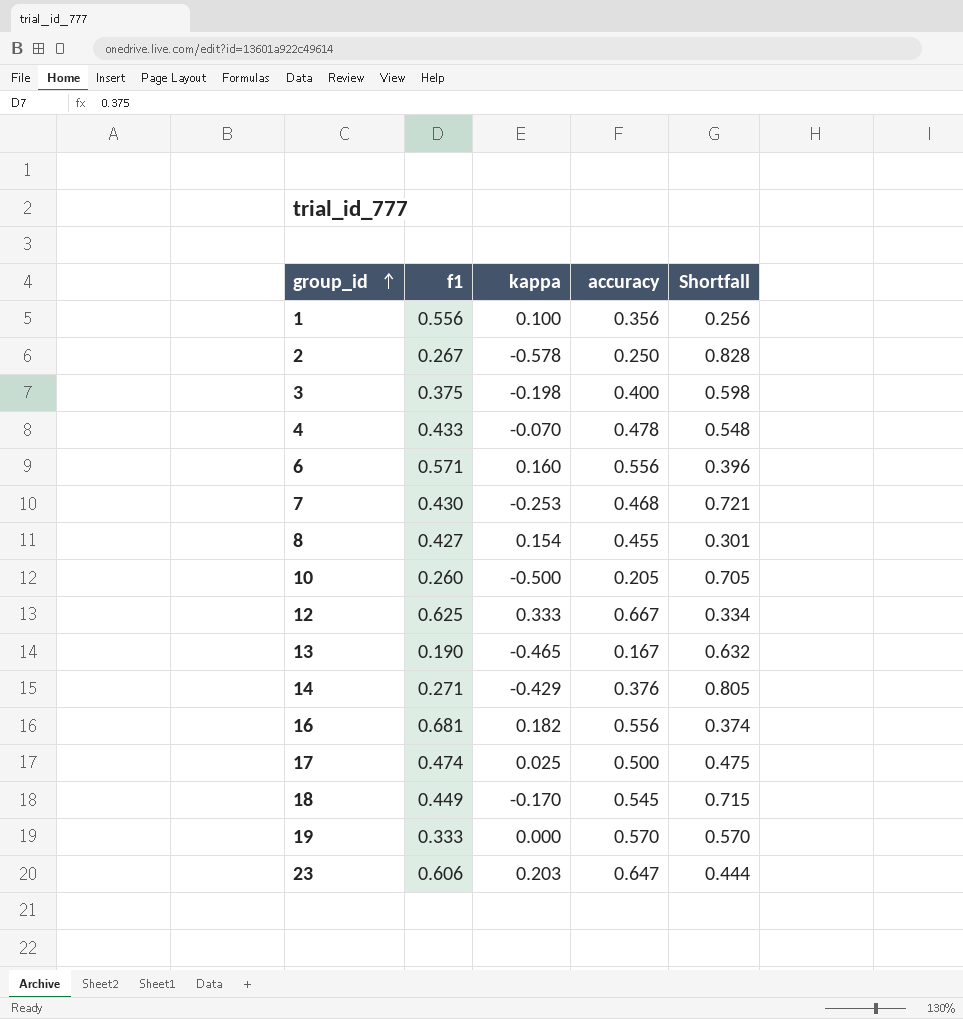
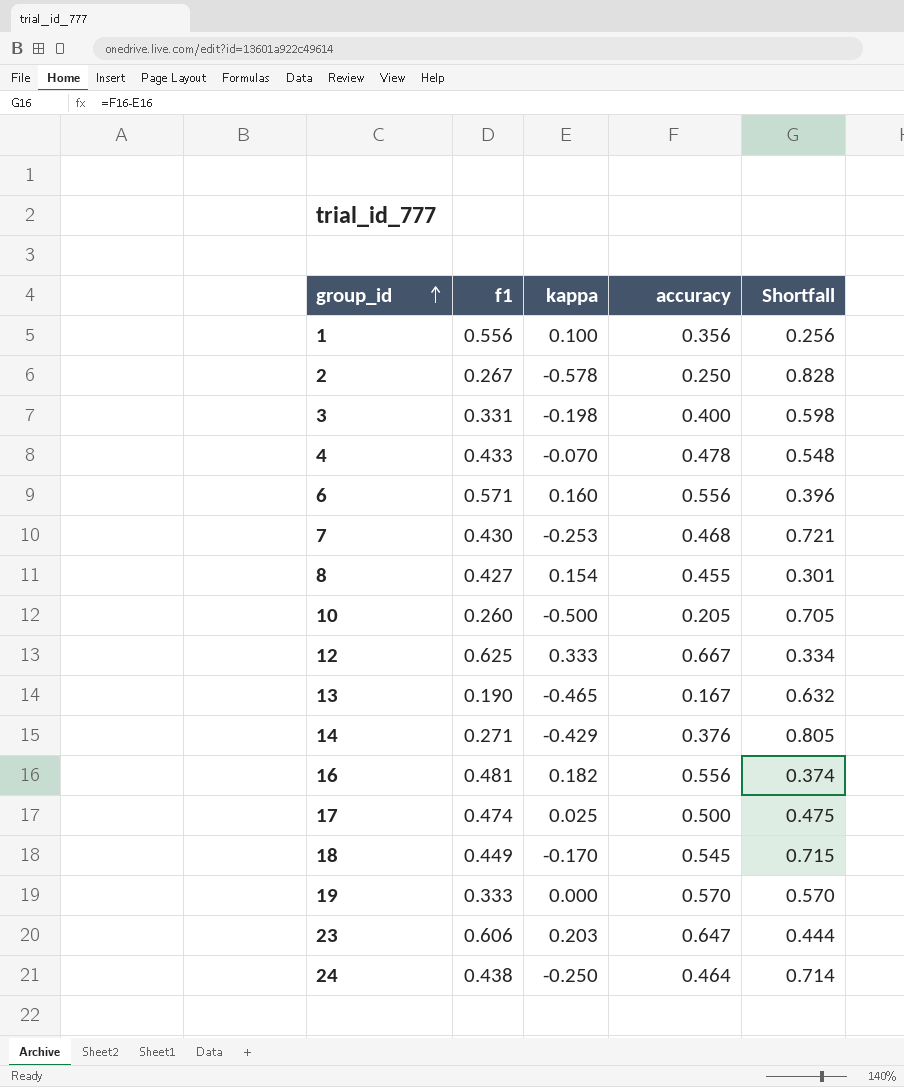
3 | f1: 0.375 -> 0.331
16 | f1: 0.681 -> 0.481
row 24: none -> 0.438 | -0.250 | 0.464 | 0.714

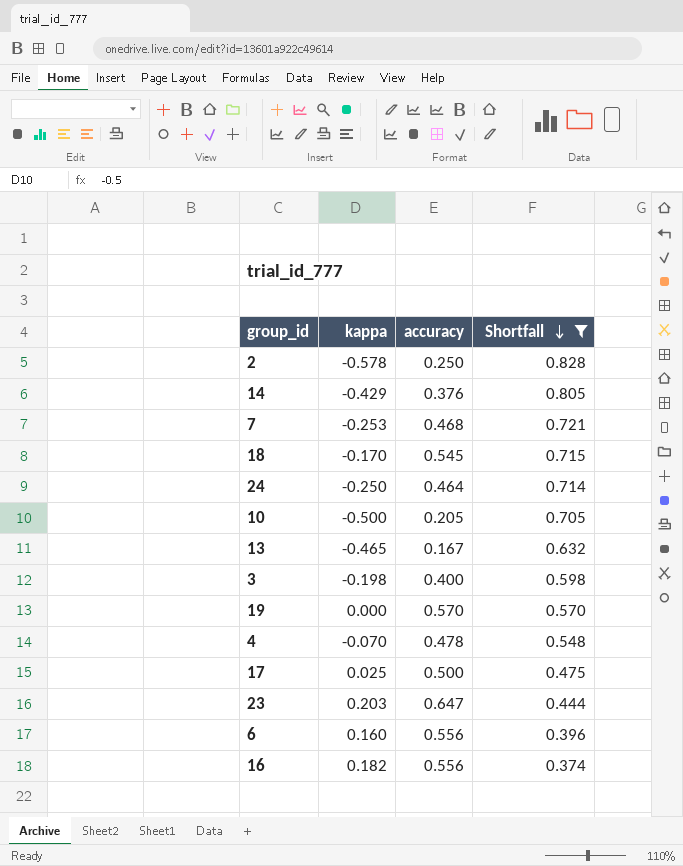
filter: none -> Shortfall >= 0.374
row order: group_id ascending -> Shortfall descending
column f1 | position: 2 -> none

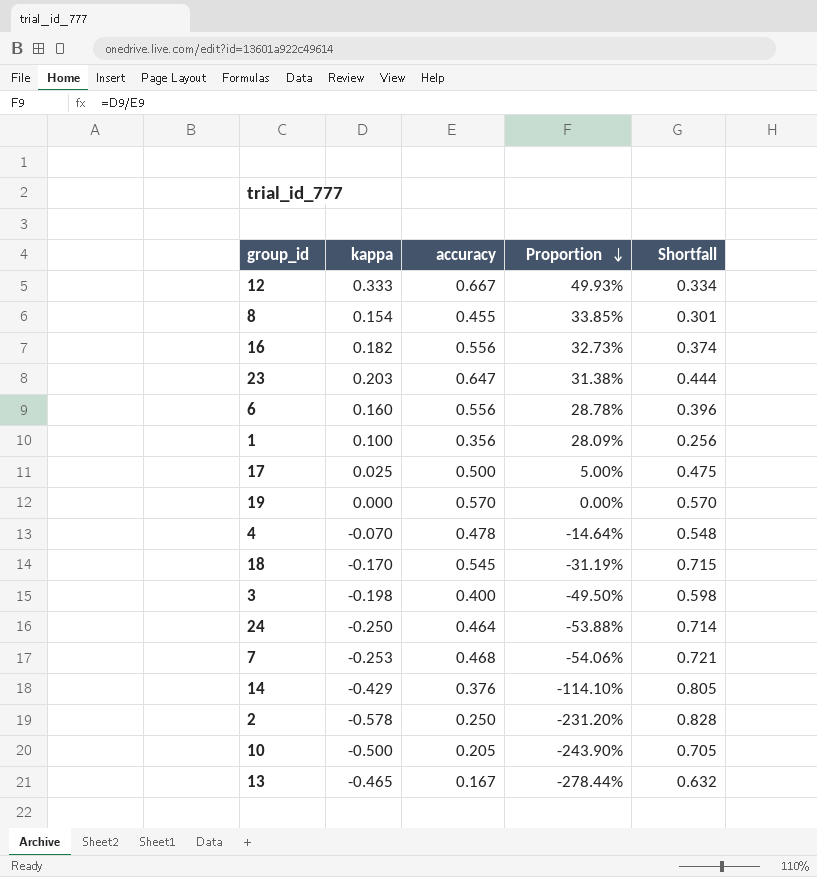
filter: Shortfall >= 0.374 -> none
row order: Shortfall descending -> Proportion descending
column Proportion | formula: none -> [kappa] / [accuracy]

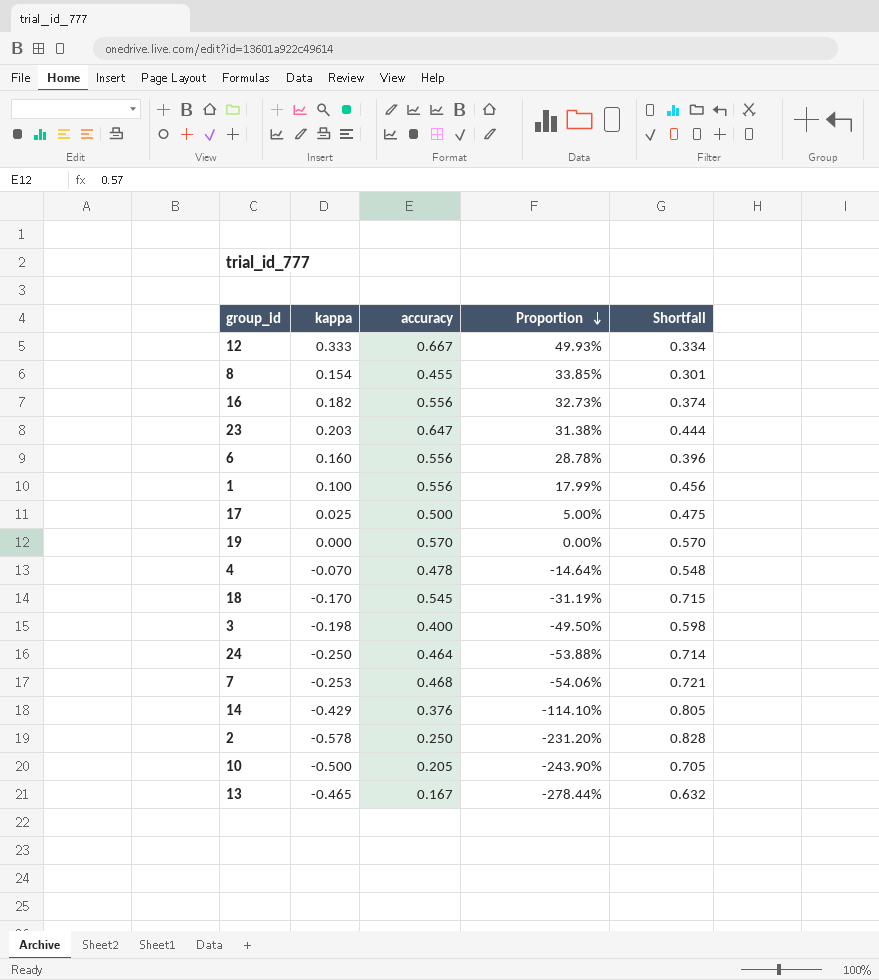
1 | accuracy: 0.356 -> 0.556
1 | Proportion: 28.09% -> 17.99%
1 | Shortfall: 0.256 -> 0.456

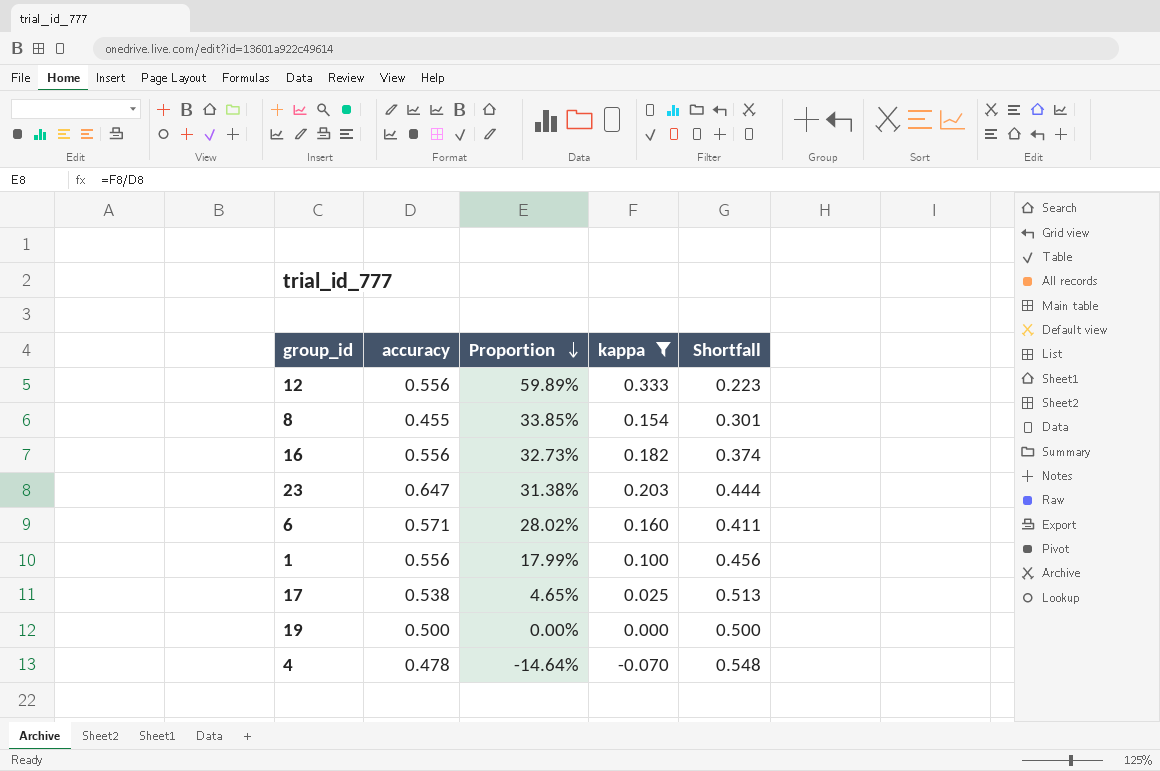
filter: none -> kappa >= -0.070
column kappa | position: 2 -> 4
12 | accuracy: 0.667 -> 0.556
12 | Proportion: 49.93% -> 59.89%
12 | Shortfall: 0.334 -> 0.223
6 | accuracy: 0.556 -> 0.571
6 | Proportion: 28.78% -> 28.02%
6 | Shortfall: 0.396 -> 0.411
17 | accuracy: 0.500 -> 0.538
17 | Proportion: 5.00% -> 4.65%
17 | Shortfall: 0.475 -> 0.513
19 | accuracy: 0.570 -> 0.500
19 | Shortfall: 0.570 -> 0.500

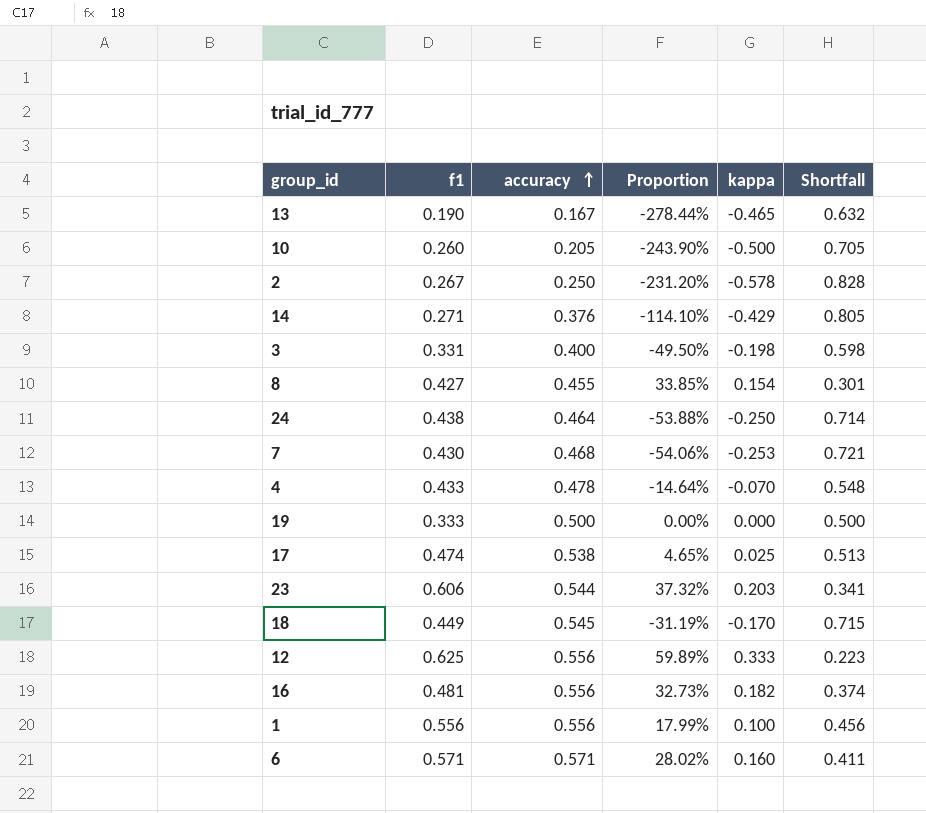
filter: kappa >= -0.070 -> none
row order: Proportion descending -> accuracy ascending
column f1 | position: none -> 2
23 | accuracy: 0.647 -> 0.544
23 | Proportion: 31.38% -> 37.32%
23 | Shortfall: 0.444 -> 0.341

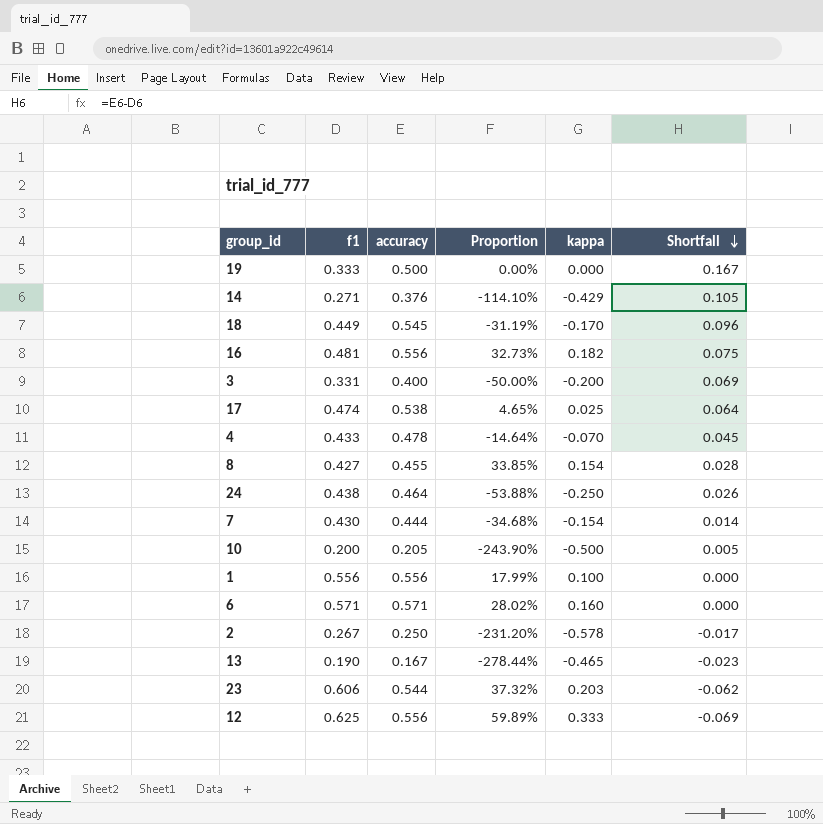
row order: accuracy ascending -> Shortfall descending
column Shortfall | formula: [accuracy] - [kappa] -> [accuracy] - [f1]
3 | Proportion: -49.50% -> -50.00%
3 | kappa: -0.198 -> -0.200
7 | accuracy: 0.468 -> 0.444
7 | Proportion: -54.06% -> -34.68%
7 | kappa: -0.253 -> -0.154
10 | f1: 0.260 -> 0.200

